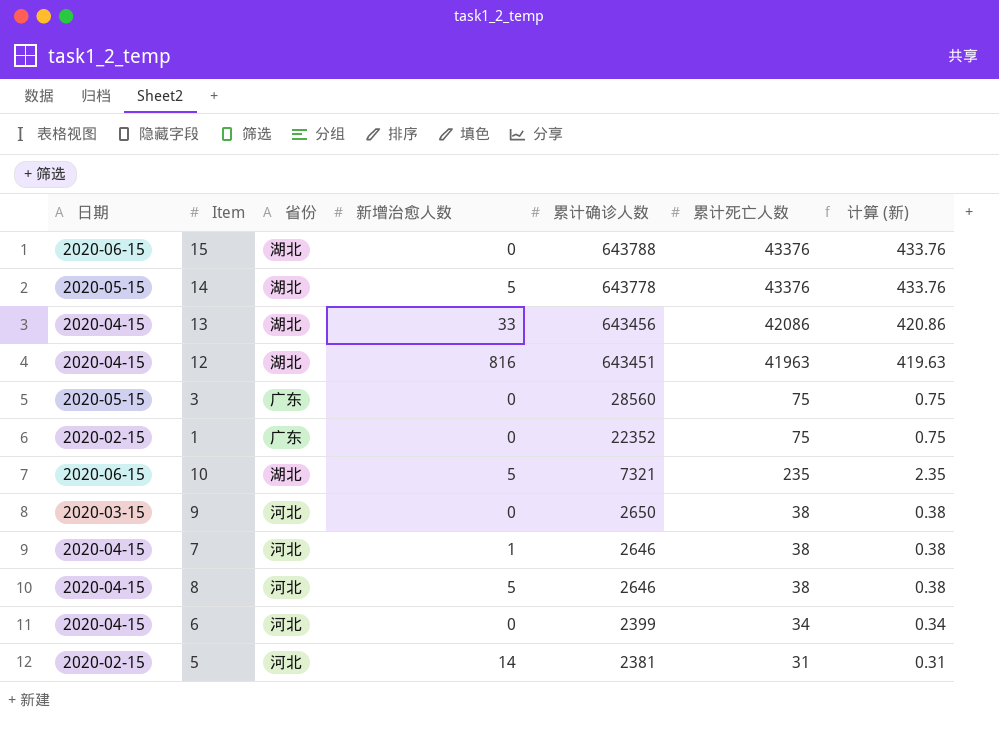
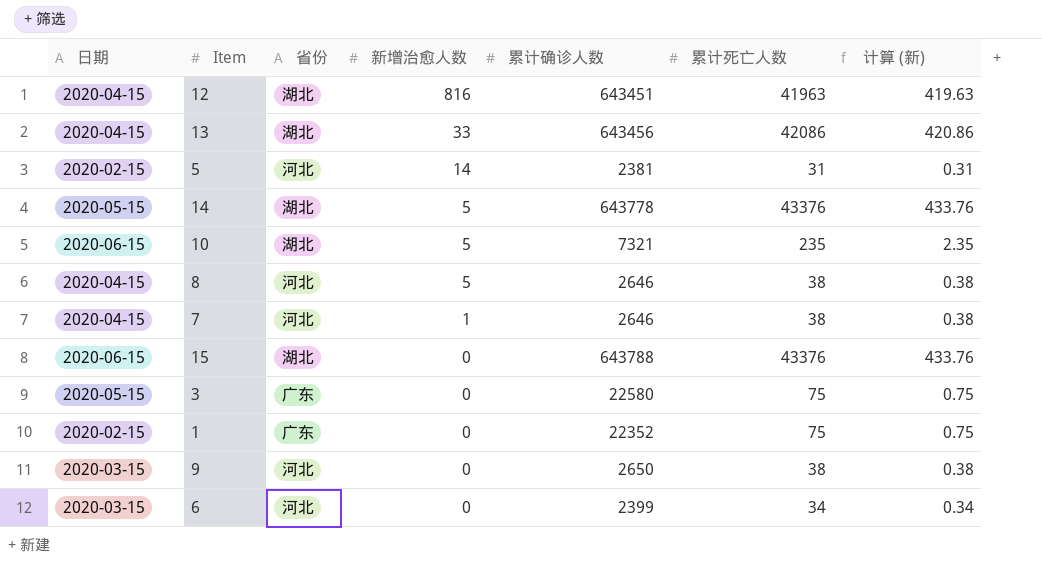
row order: 累计确诊人数 descending -> 新增治愈人数 descending
3 | 累计确诊人数: 28560 -> 22580
6 | 日期: 2020-04-15 -> 2020-03-15

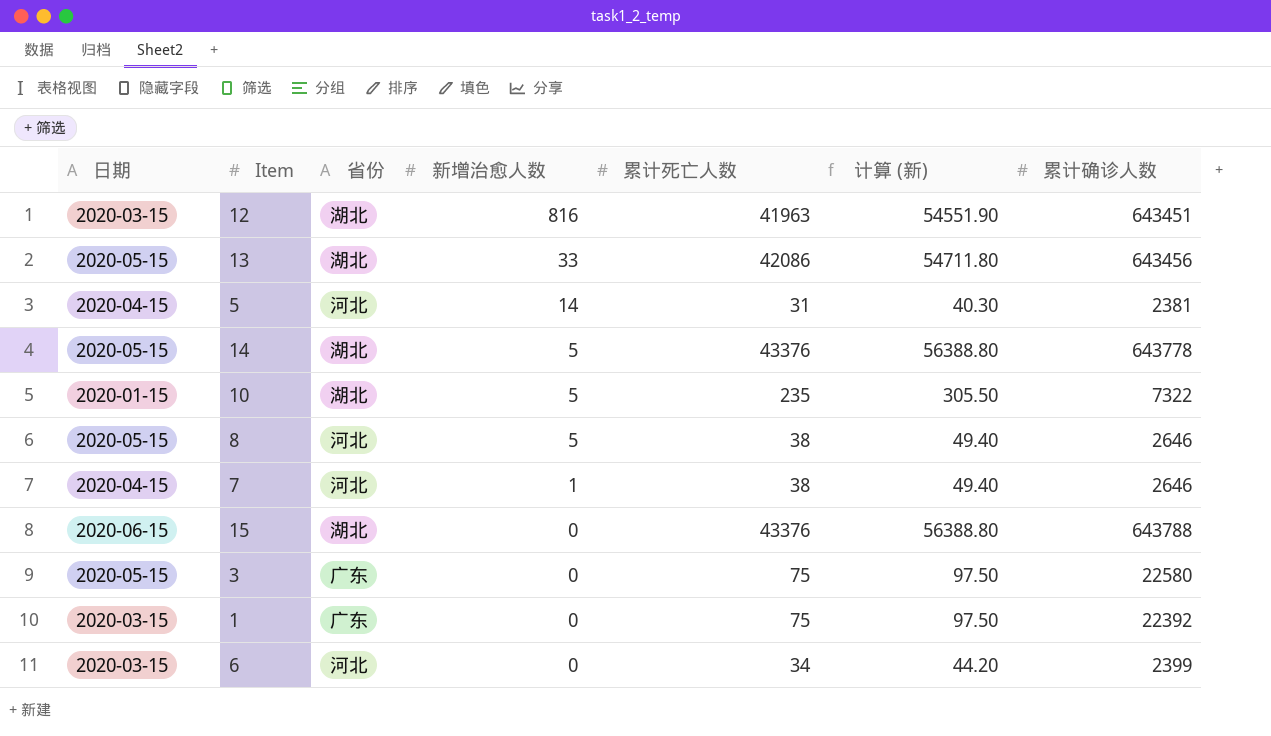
column 计算 (新) | formula: [累计死亡人数] * 0.01 -> [累计死亡人数] * 1.3
column 累计确诊人数 | position: 5 -> 7
row 9: 2020-03-15 | 河北 | 0 | 2650 | 38 | 0.38 -> none
12 | 日期: 2020-04-15 -> 2020-03-15
13 | 日期: 2020-04-15 -> 2020-05-15
5 | 日期: 2020-02-15 -> 2020-04-15
10 | 日期: 2020-06-15 -> 2020-01-15
10 | 累计确诊人数: 7321 -> 7322
8 | 日期: 2020-04-15 -> 2020-05-15
1 | 日期: 2020-02-15 -> 2020-03-15
1 | 累计确诊人数: 22352 -> 22392

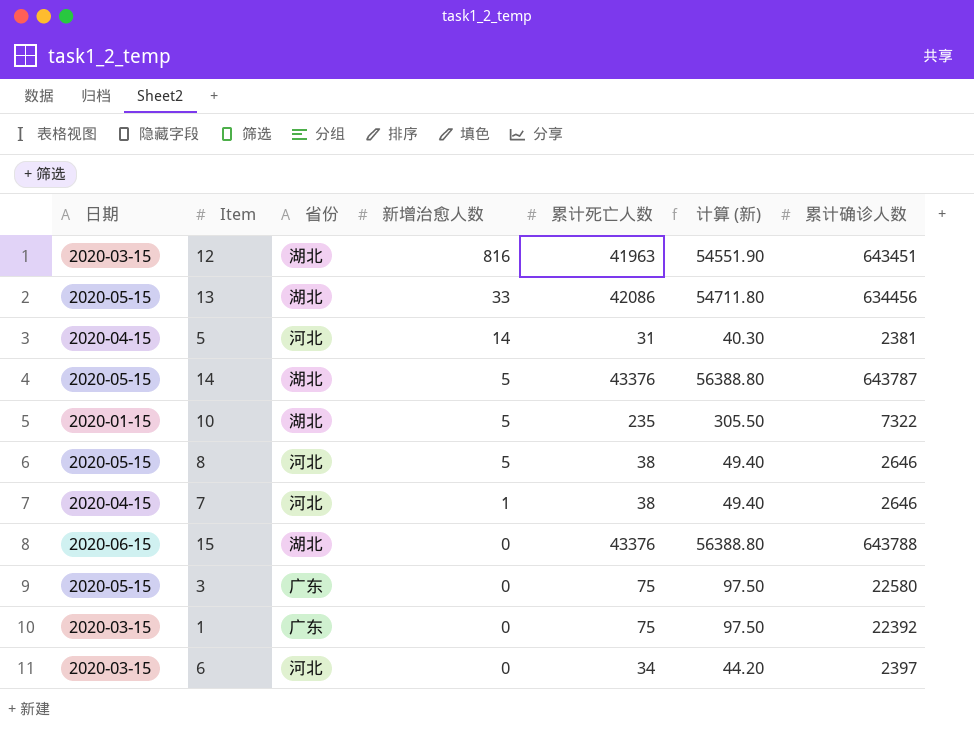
13 | 累计确诊人数: 643456 -> 634456
14 | 累计确诊人数: 643778 -> 643787
6 | 累计确诊人数: 2399 -> 2397

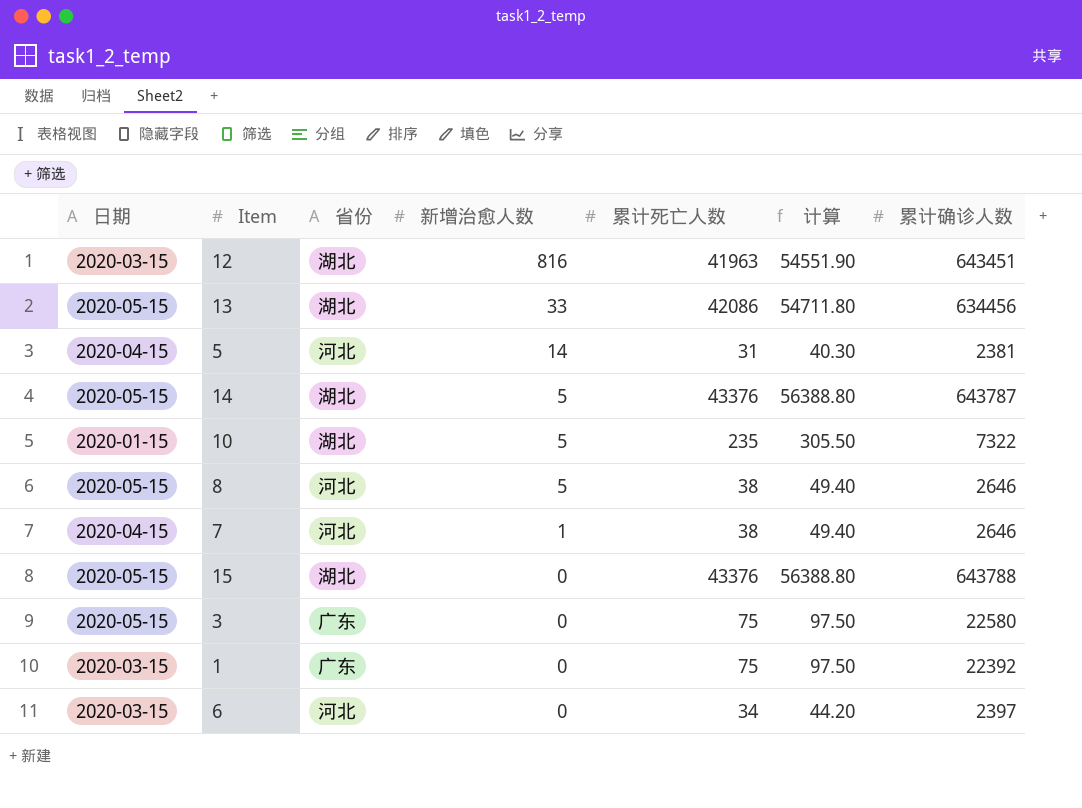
column name: 计算 (新) -> 计算
15 | 日期: 2020-06-15 -> 2020-05-15

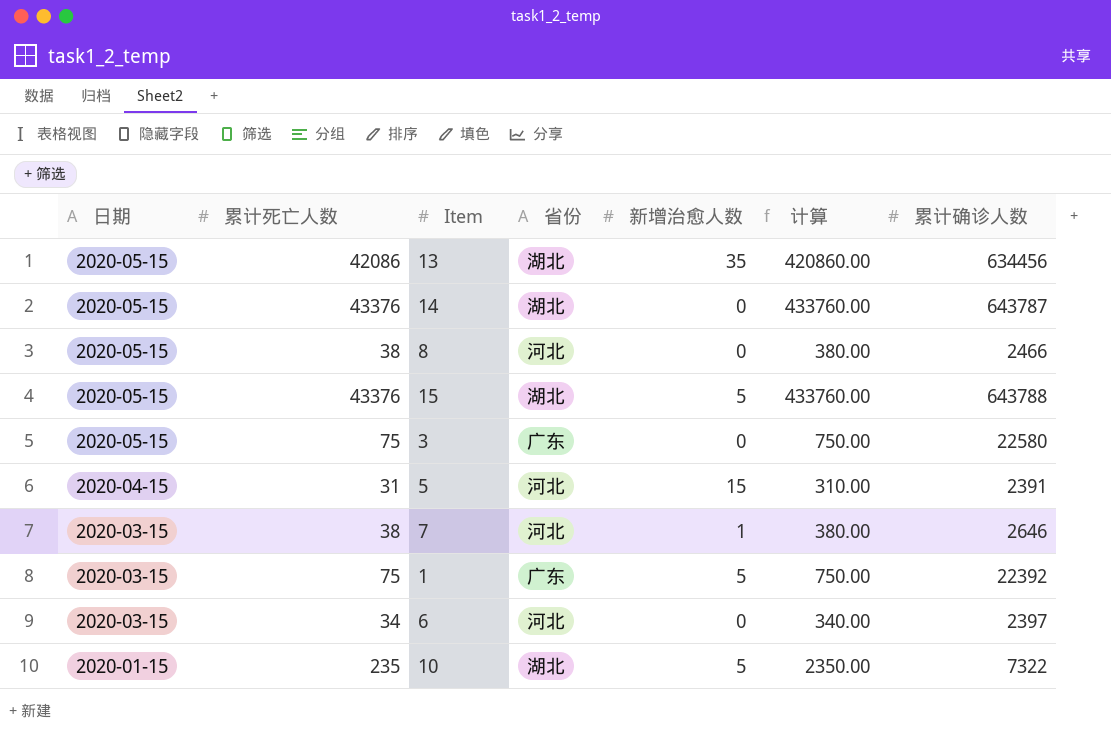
row order: 新增治愈人数 descending -> 日期 descending
column 累计死亡人数 | position: 5 -> 2
column 计算 | formula: [累计死亡人数] * 1.3 -> [累计死亡人数] * 10
row 12: 2020-03-15 | 湖北 | 816 | 41963 | 54551.90 | 643451 -> none
13 | 新增治愈人数: 33 -> 35
14 | 新增治愈人数: 5 -> 0
8 | 新增治愈人数: 5 -> 0
8 | 累计确诊人数: 2646 -> 2466
15 | 新增治愈人数: 0 -> 5
5 | 新增治愈人数: 14 -> 15
5 | 累计确诊人数: 2381 -> 2391
7 | 日期: 2020-04-15 -> 2020-03-15
1 | 新增治愈人数: 0 -> 5

